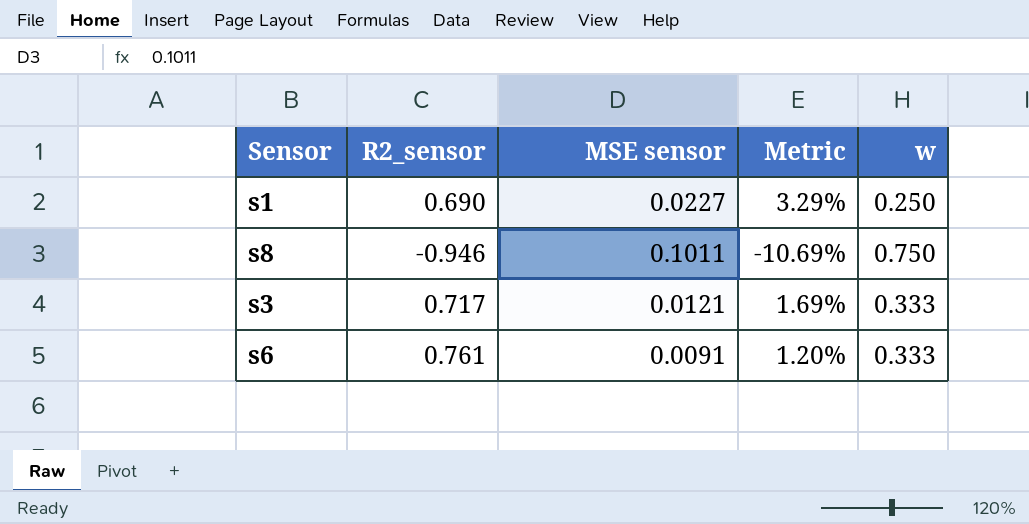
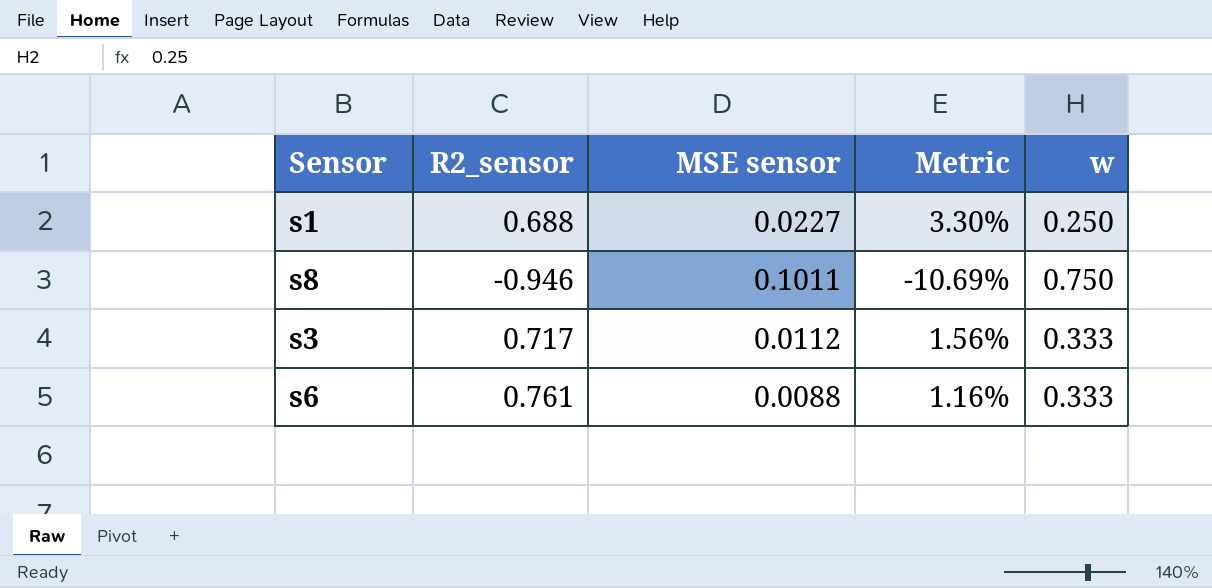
s1 | R2_sensor: 0.690 -> 0.688
s1 | Metric: 3.29% -> 3.30%
s3 | MSE sensor: 0.0121 -> 0.0112
s3 | Metric: 1.69% -> 1.56%
s6 | MSE sensor: 0.0091 -> 0.0088
s6 | Metric: 1.20% -> 1.16%

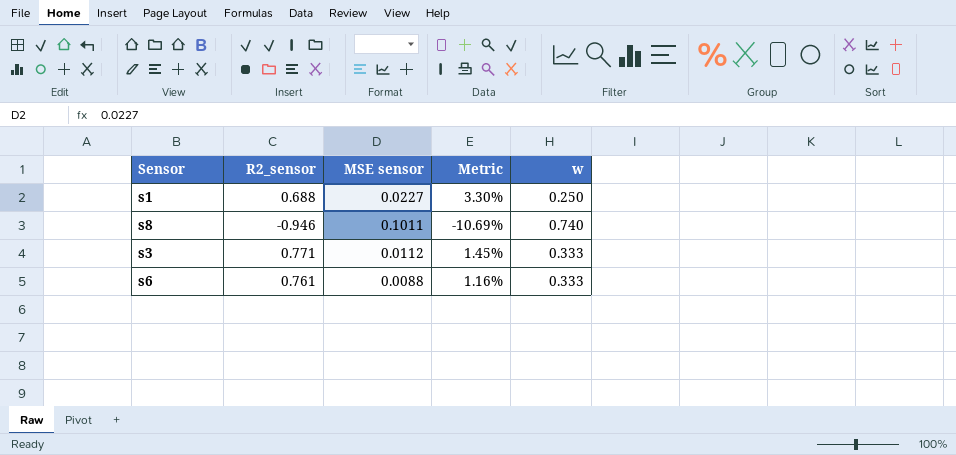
s8 | w: 0.750 -> 0.740
s3 | R2_sensor: 0.717 -> 0.771
s3 | Metric: 1.56% -> 1.45%

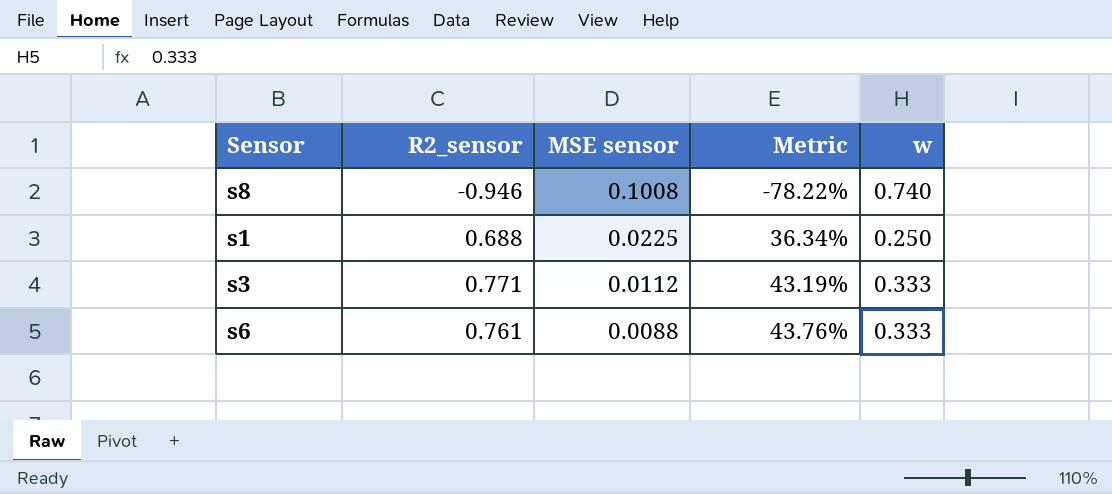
row order: none -> MSE sensor descending
column Metric | formula: [MSE sensor] / [R2_sensor] -> [w] / [R2_sensor]
s8 | MSE sensor: 0.1011 -> 0.1008
s1 | MSE sensor: 0.0227 -> 0.0225

